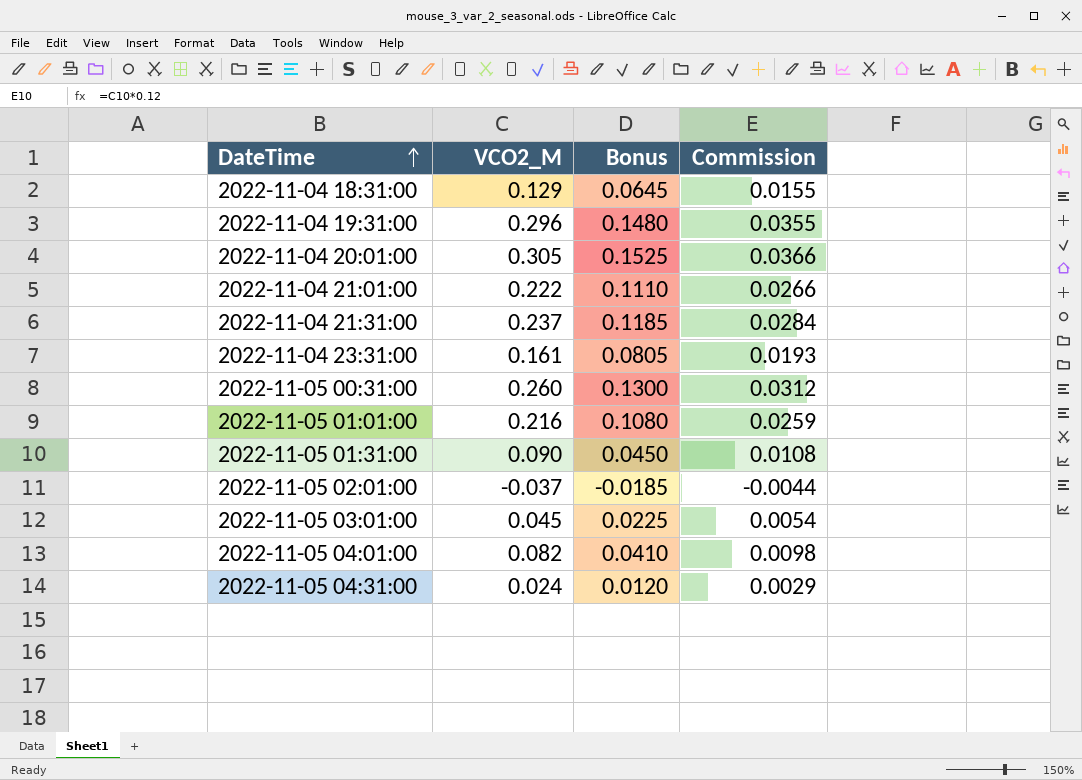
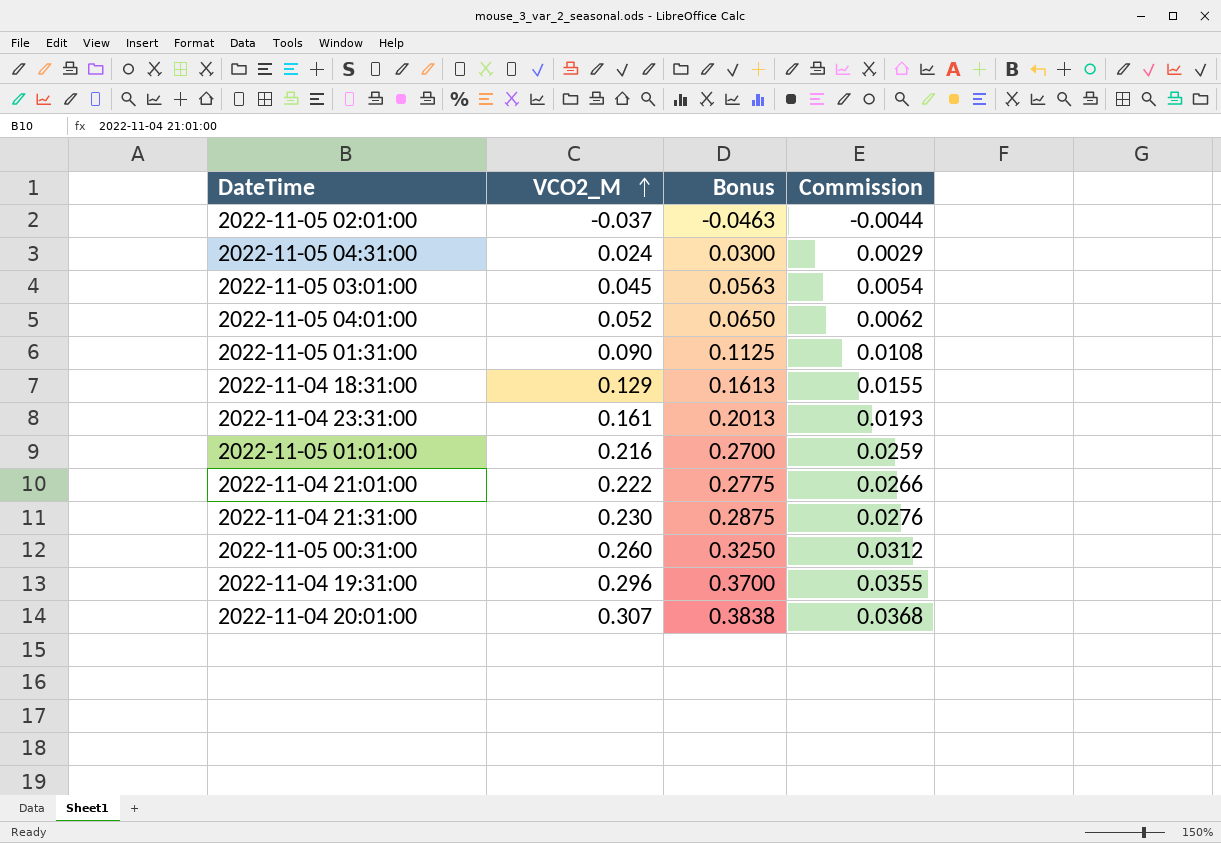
row order: DateTime ascending -> VCO2_M ascending
column Bonus | formula: [VCO2_M] * 0.5 -> [VCO2_M] * 1.25
2022-11-05 04:01:00 | VCO2_M: 0.082 -> 0.052
2022-11-05 04:01:00 | Commission: 0.0098 -> 0.0062
2022-11-04 21:31:00 | VCO2_M: 0.237 -> 0.230
2022-11-04 21:31:00 | Commission: 0.0284 -> 0.0276
2022-11-04 20:01:00 | VCO2_M: 0.305 -> 0.307
2022-11-04 20:01:00 | Commission: 0.0366 -> 0.0368

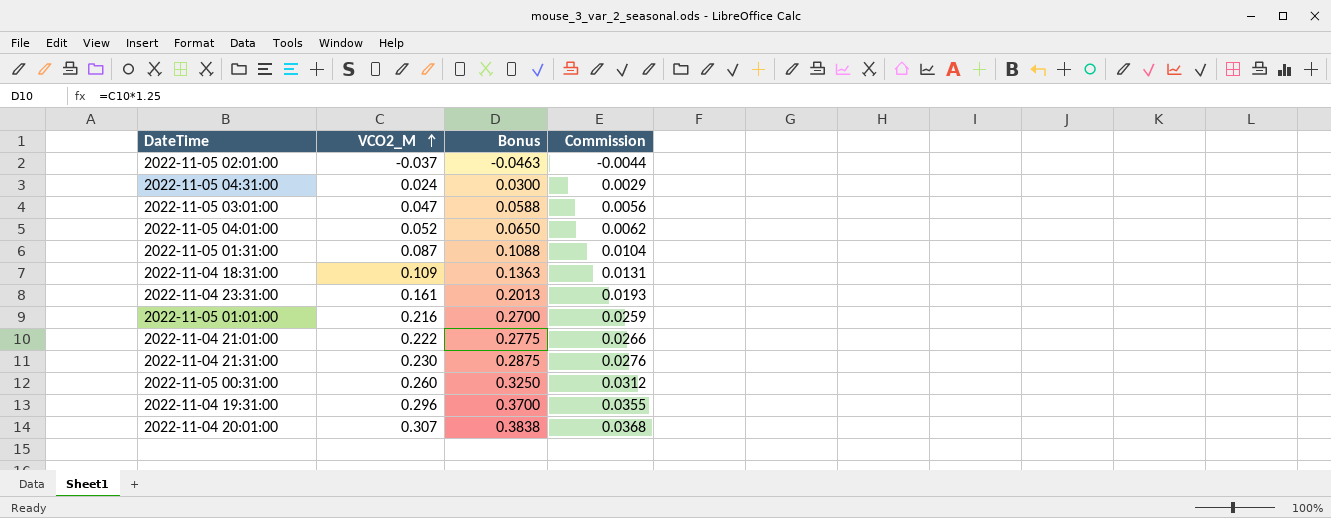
2022-11-05 03:01:00 | VCO2_M: 0.045 -> 0.047
2022-11-05 03:01:00 | Bonus: 0.0563 -> 0.0588
2022-11-05 03:01:00 | Commission: 0.0054 -> 0.0056
2022-11-05 01:31:00 | VCO2_M: 0.090 -> 0.087
2022-11-05 01:31:00 | Bonus: 0.1125 -> 0.1088
2022-11-05 01:31:00 | Commission: 0.0108 -> 0.0104
2022-11-04 18:31:00 | VCO2_M: 0.129 -> 0.109
2022-11-04 18:31:00 | Bonus: 0.1613 -> 0.1363
2022-11-04 18:31:00 | Commission: 0.0155 -> 0.0131

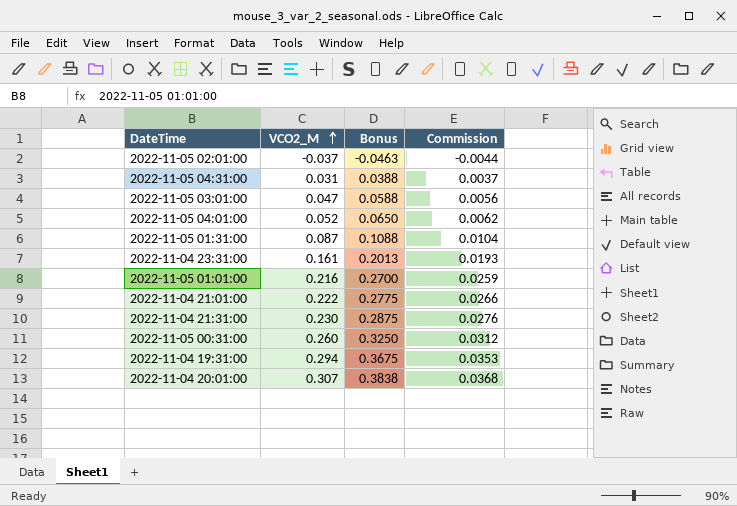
row 2022-11-04 18:31:00: 0.109 | 0.1363 | 0.0131 -> none
2022-11-05 04:31:00 | VCO2_M: 0.024 -> 0.031
2022-11-05 04:31:00 | Bonus: 0.0300 -> 0.0388
2022-11-05 04:31:00 | Commission: 0.0029 -> 0.0037
2022-11-04 19:31:00 | VCO2_M: 0.296 -> 0.294
2022-11-04 19:31:00 | Bonus: 0.3700 -> 0.3675
2022-11-04 19:31:00 | Commission: 0.0355 -> 0.0353

